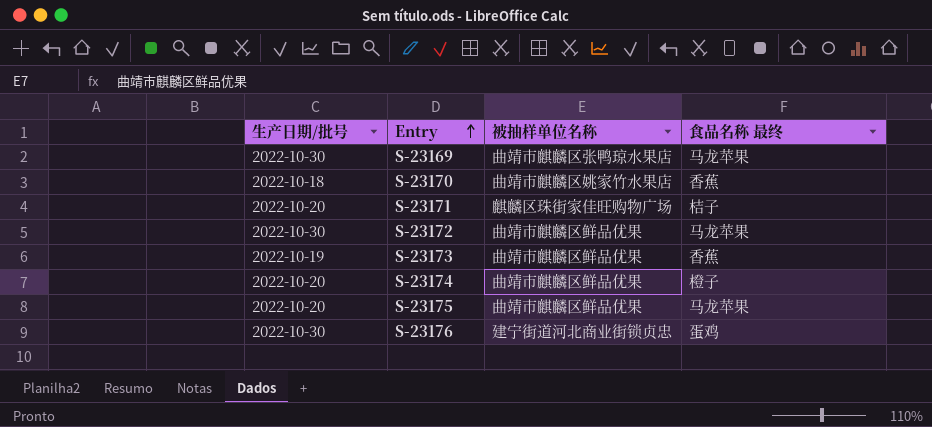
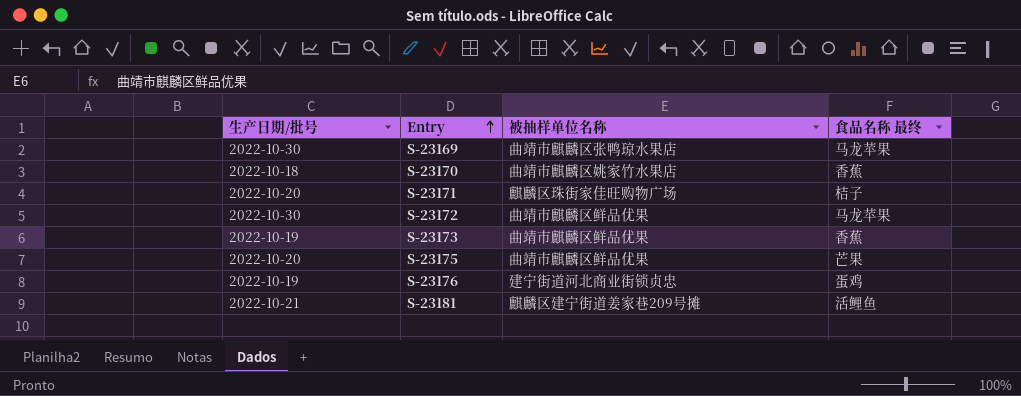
row S-23174: 2022-10-20 | 曲靖市麒麟区鲜品优果 | 橙子 -> none
S-23175 | 食品名称 最终: 马龙苹果 -> 芒果
S-23176 | 生产日期/批号: 2022-10-30 -> 2022-10-19
row S-23181: none -> 2022-10-21 | 麒麟区建宁街道姜家巷209号摊 | 活鲤鱼

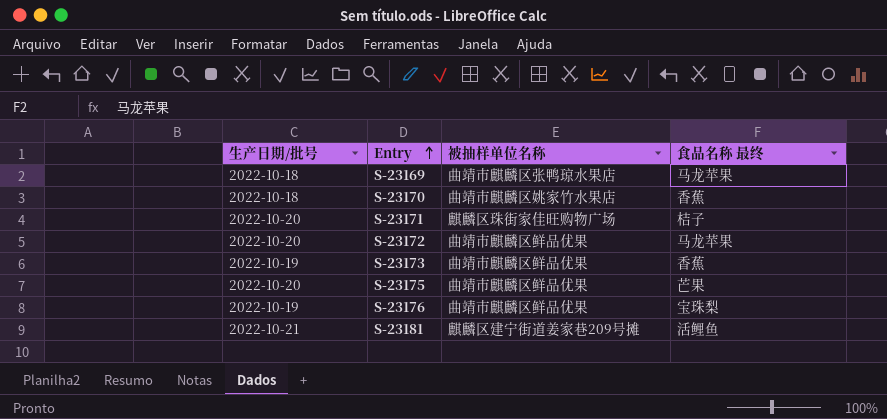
S-23169 | 生产日期/批号: 2022-10-30 -> 2022-10-18
S-23172 | 生产日期/批号: 2022-10-30 -> 2022-10-20
S-23176 | 被抽样单位名称: 建宁街道河北商业街锁贞忠 -> 曲靖市麒麟区鲜品优果
S-23176 | 食品名称 最终: 蛋鸡 -> 宝珠梨

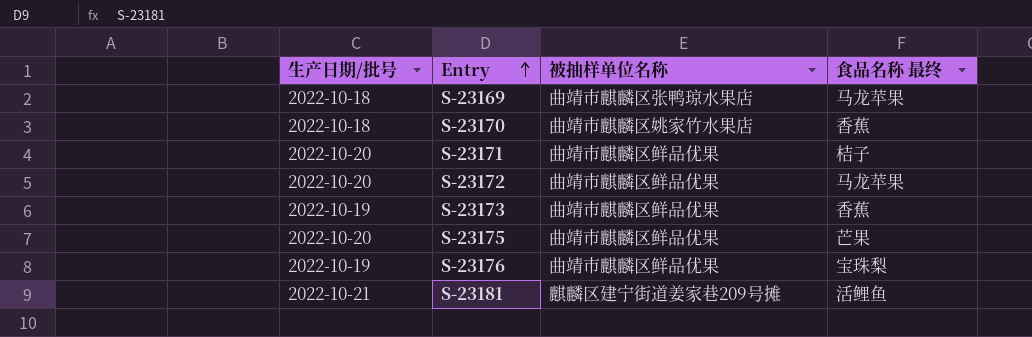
S-23171 | 被抽样单位名称: 麒麟区珠街家佳旺购物广场 -> 曲靖市麒麟区鲜品优果

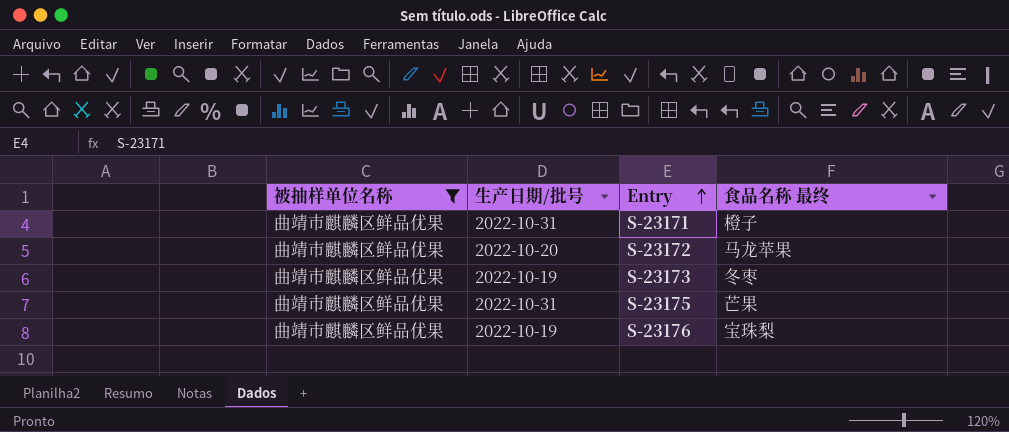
filter: none -> 被抽样单位名称 = 曲靖市麒麟区鲜品优果
column 被抽样单位名称 | position: 3 -> 1
S-23171 | 生产日期/批号: 2022-10-20 -> 2022-10-31
S-23171 | 食品名称 最终: 桔子 -> 橙子
S-23173 | 食品名称 最终: 香蕉 -> 冬枣
S-23175 | 生产日期/批号: 2022-10-20 -> 2022-10-31

